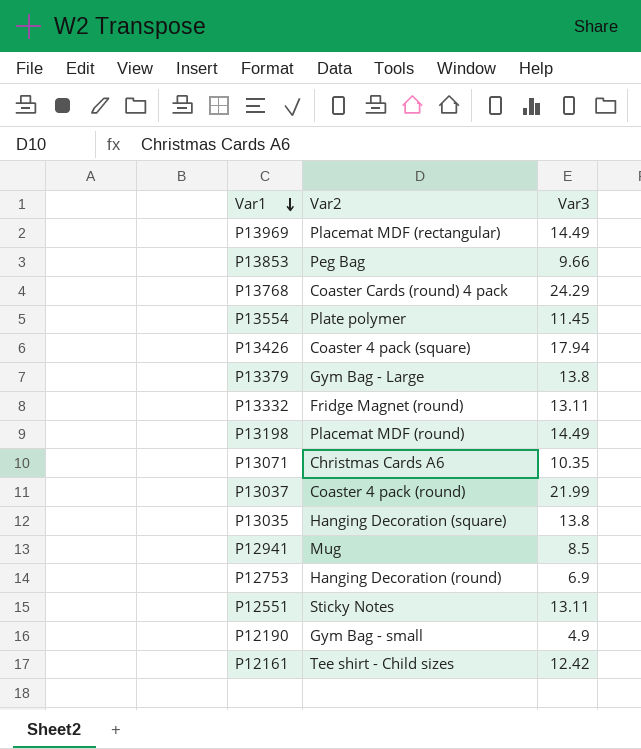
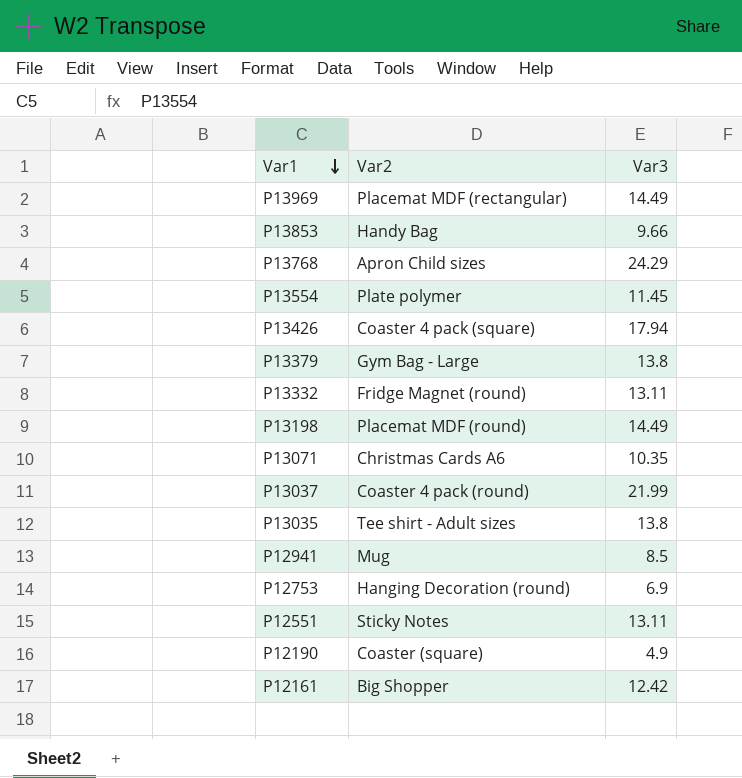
P13853 | Var2: Peg Bag -> Handy Bag
P13768 | Var2: Coaster Cards (round) 4 pack -> Apron Child sizes
P13035 | Var2: Hanging Decoration (square) -> Tee shirt - Adult sizes
P12190 | Var2: Gym Bag - small -> Coaster (square)
P12161 | Var2: Tee shirt - Child sizes -> Big Shopper

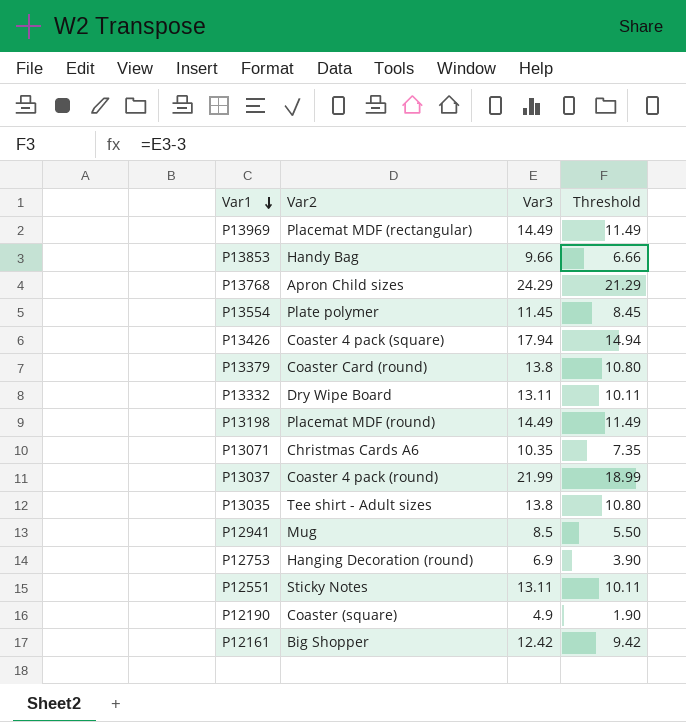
column Threshold | formula: none -> [Var3] - 3
P13379 | Var2: Gym Bag - Large -> Coaster Card (round)
P13332 | Var2: Fridge Magnet (round) -> Dry Wipe Board

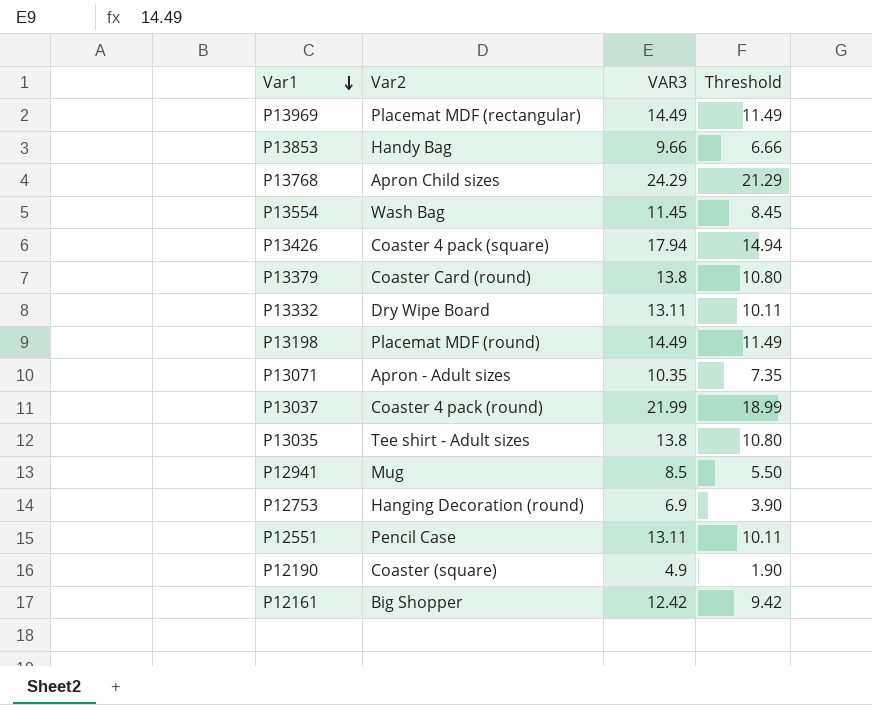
column name: Var3 -> VAR3
P13554 | Var2: Plate polymer -> Wash Bag
P13071 | Var2: Christmas Cards A6 -> Apron - Adult sizes
P12551 | Var2: Sticky Notes -> Pencil Case

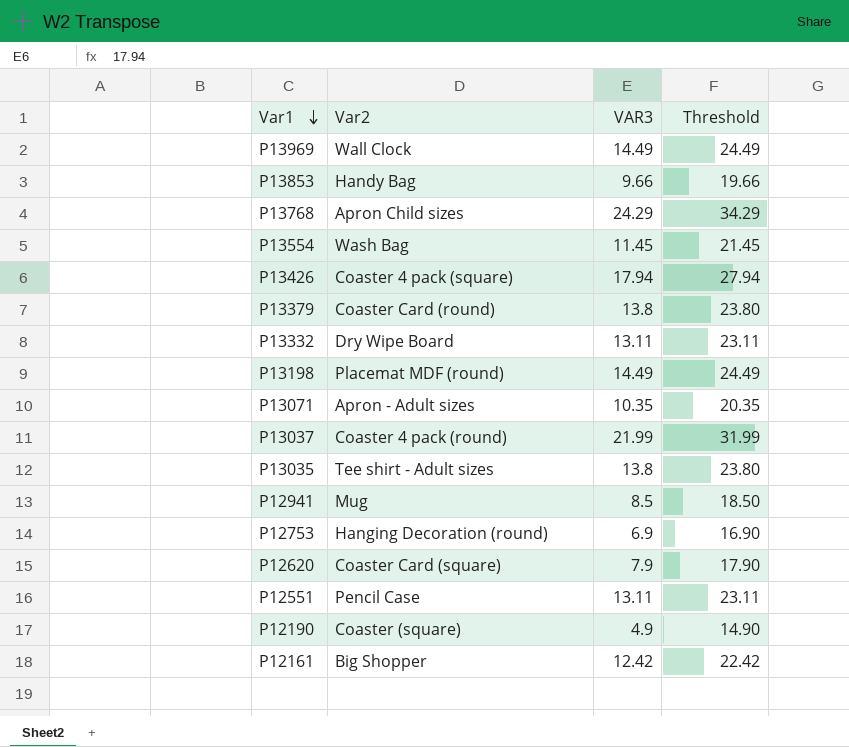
column Threshold | formula: [VAR3] - 3 -> [VAR3] + 10
P13969 | Var2: Placemat MDF (rectangular) -> Wall Clock
row P12620: none -> Coaster Card (square) | 7.9 | 17.90

